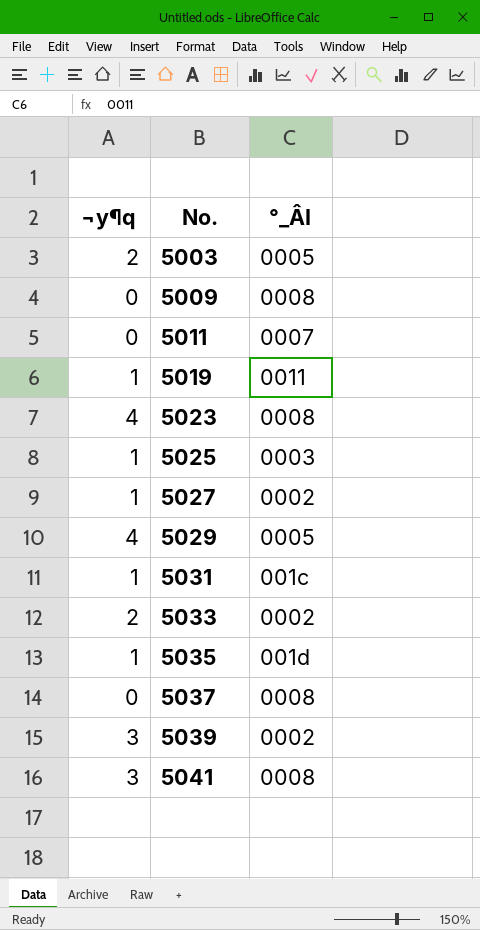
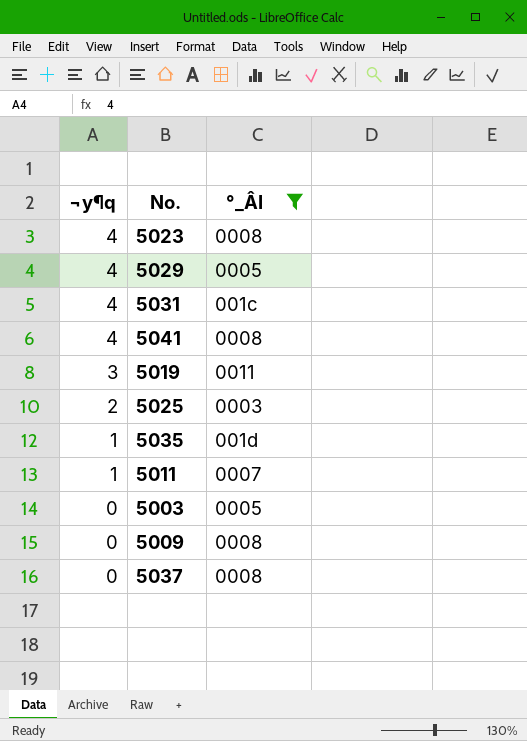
filter: none -> °_ÂI != 0002
row order: No. ascending -> ¬y¶q descending
5031 | ¬y¶q: 1 -> 4
5041 | ¬y¶q: 3 -> 4
5019 | ¬y¶q: 1 -> 3
5025 | ¬y¶q: 1 -> 2
5011 | ¬y¶q: 0 -> 1
5003 | ¬y¶q: 2 -> 0

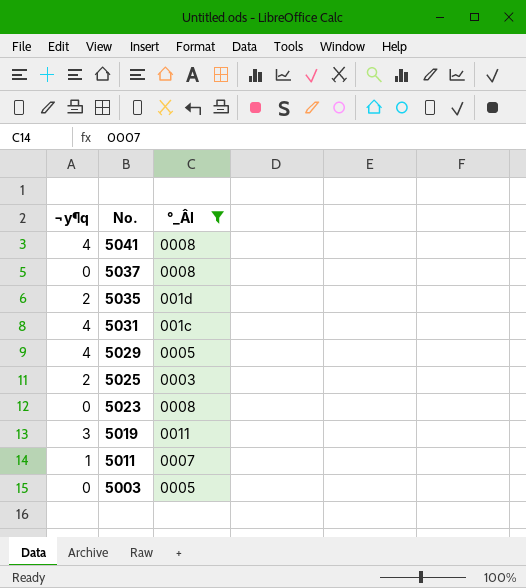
row order: ¬y¶q descending -> No. descending
row 5009: 0 | 0008 -> none
5035 | ¬y¶q: 1 -> 2
5023 | ¬y¶q: 4 -> 0

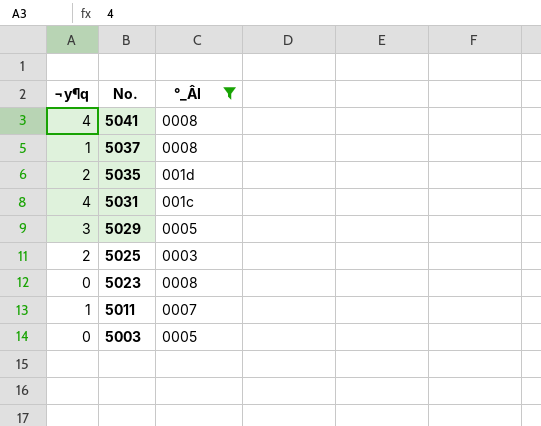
row 5019: 3 | 0011 -> none
5037 | ¬y¶q: 0 -> 1
5029 | ¬y¶q: 4 -> 3

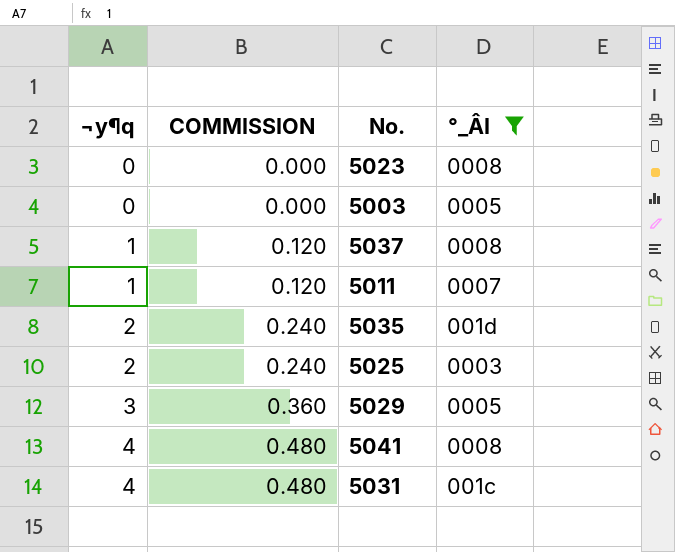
row order: No. descending -> ¬y¶q ascending
column COMMISSION | formula: none -> [¬y¶q] * 0.12

